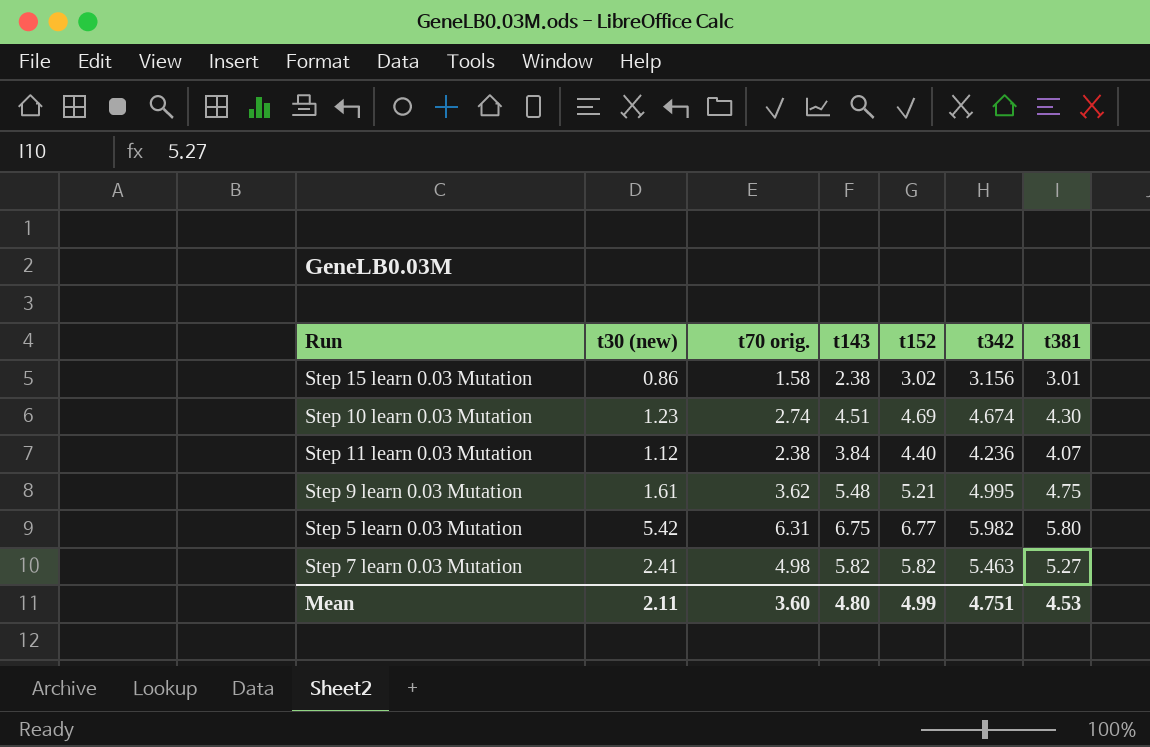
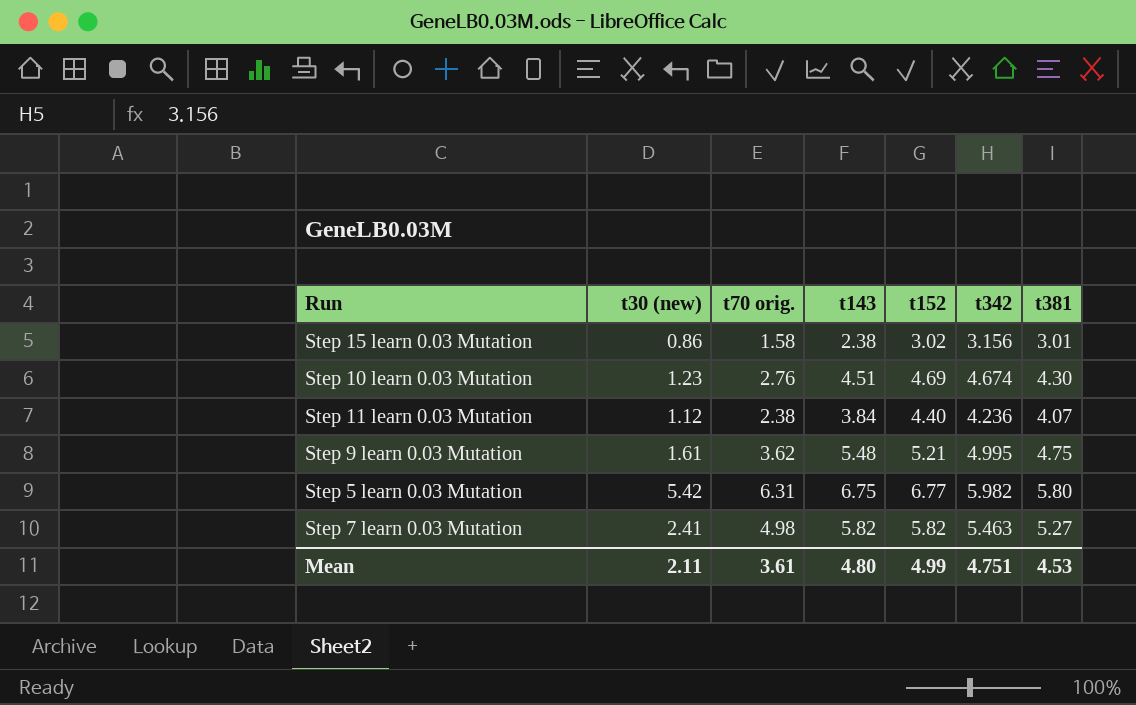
Step 10 learn 0.03 Mutation | t70 orig.: 2.74 -> 2.76
Mean | t70 orig.: 3.60 -> 3.61

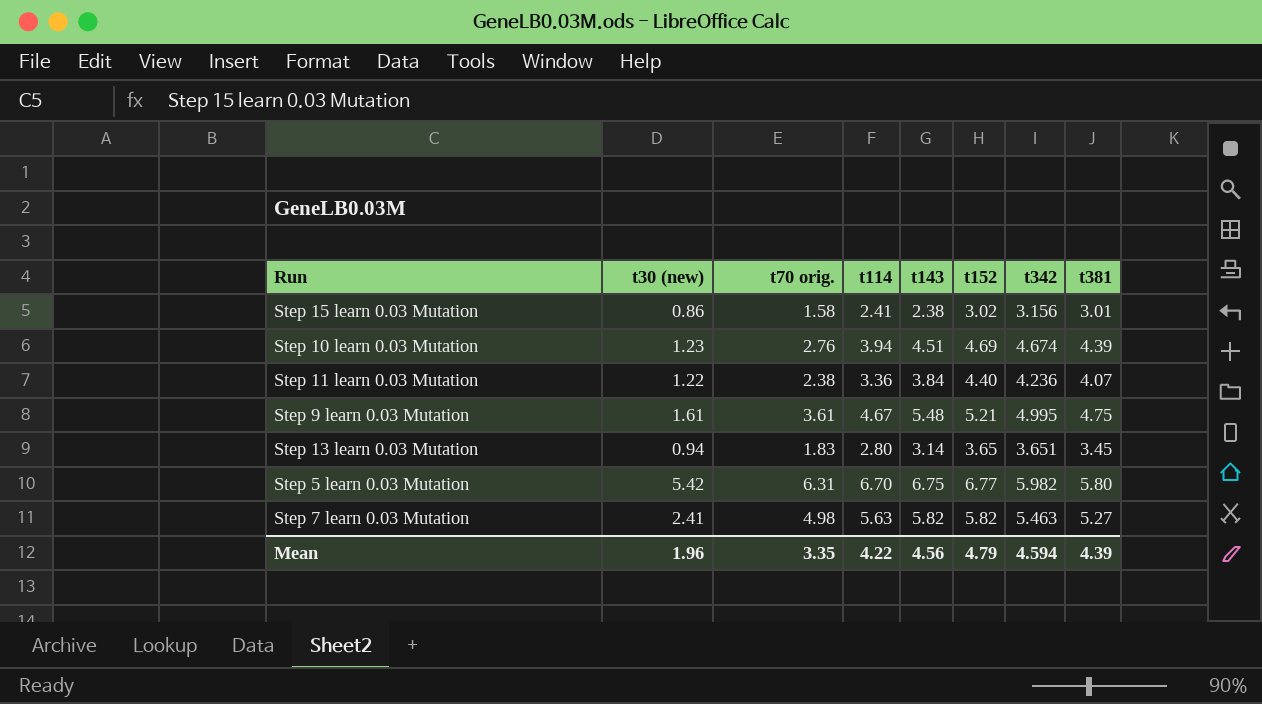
column t114 | position: none -> 4
Step 10 learn 0.03 Mutation | t381: 4.30 -> 4.39
Step 11 learn 0.03 Mutation | t30 (new): 1.12 -> 1.22
Step 9 learn 0.03 Mutation | t70 orig.: 3.62 -> 3.61
row Step 13 learn 0.03 Mutation: none -> 0.94 | 1.83 | 2.80 | 3.14 | 3.65 | 3.651 | 3.45
Mean | t30 (new): 2.11 -> 1.96
Mean | t70 orig.: 3.61 -> 3.35
Mean | t143: 4.80 -> 4.56
Mean | t152: 4.99 -> 4.79
Mean | t342: 4.751 -> 4.594
Mean | t381: 4.53 -> 4.39

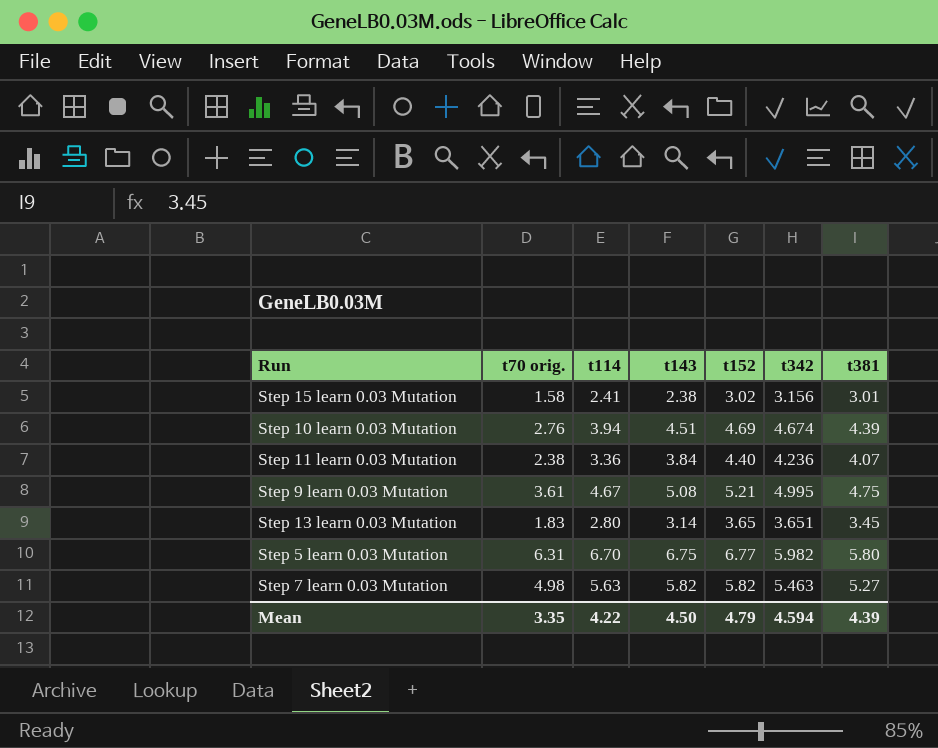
column t30 (new) | position: 2 -> none
Step 9 learn 0.03 Mutation | t143: 5.48 -> 5.08
Mean | t143: 4.56 -> 4.50

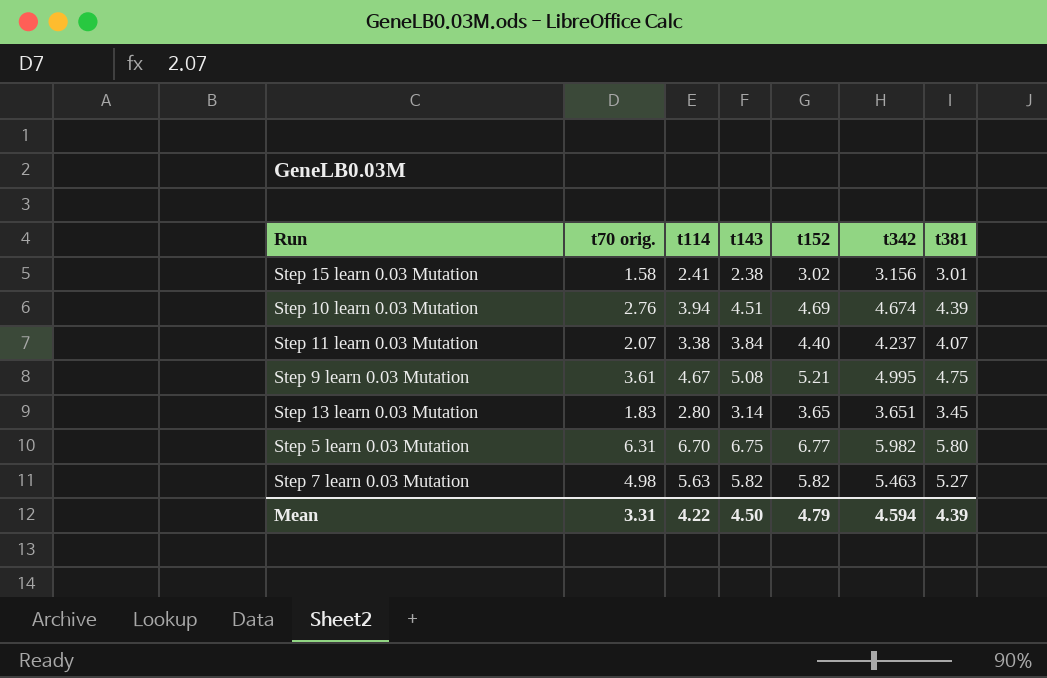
Step 11 learn 0.03 Mutation | t70 orig.: 2.38 -> 2.07
Step 11 learn 0.03 Mutation | t114: 3.36 -> 3.38
Step 11 learn 0.03 Mutation | t342: 4.236 -> 4.237
Mean | t70 orig.: 3.35 -> 3.31

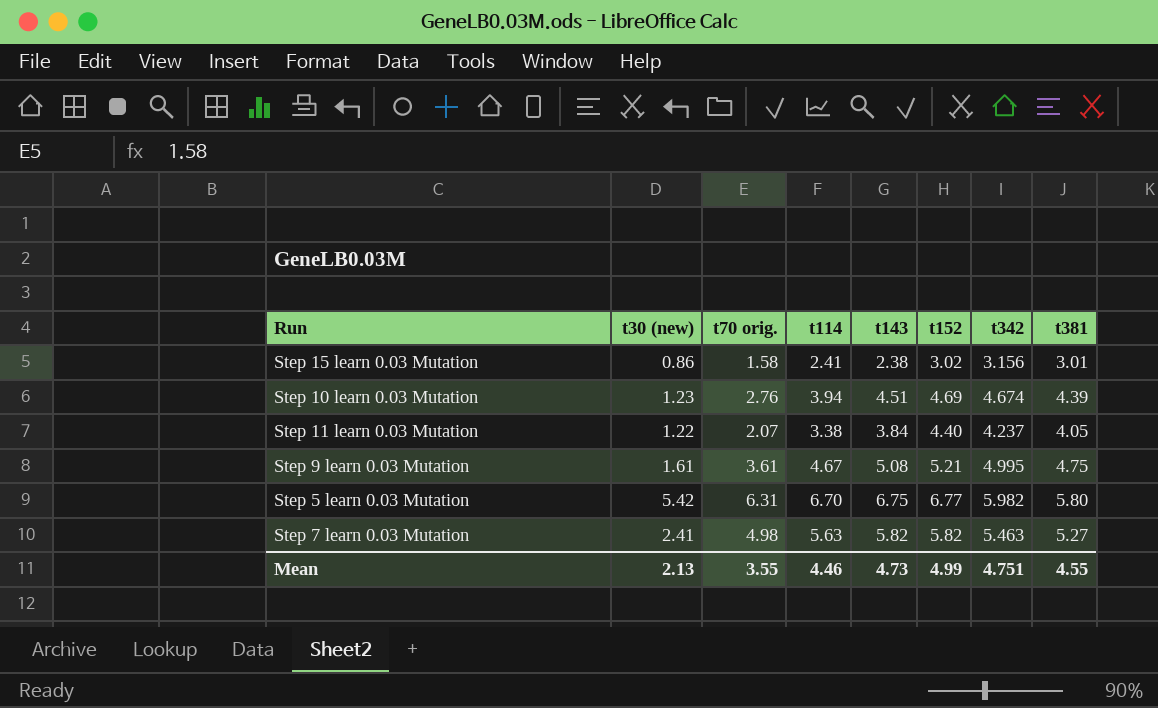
column t30 (new) | position: none -> 2
row Step 13 learn 0.03 Mutation: 1.83 | 2.80 | 3.14 | 3.65 | 3.651 | 3.45 -> none
Step 11 learn 0.03 Mutation | t381: 4.07 -> 4.05
Mean | t70 orig.: 3.31 -> 3.55
Mean | t114: 4.22 -> 4.46
Mean | t143: 4.50 -> 4.73
Mean | t152: 4.79 -> 4.99
Mean | t342: 4.594 -> 4.751
Mean | t381: 4.39 -> 4.55

